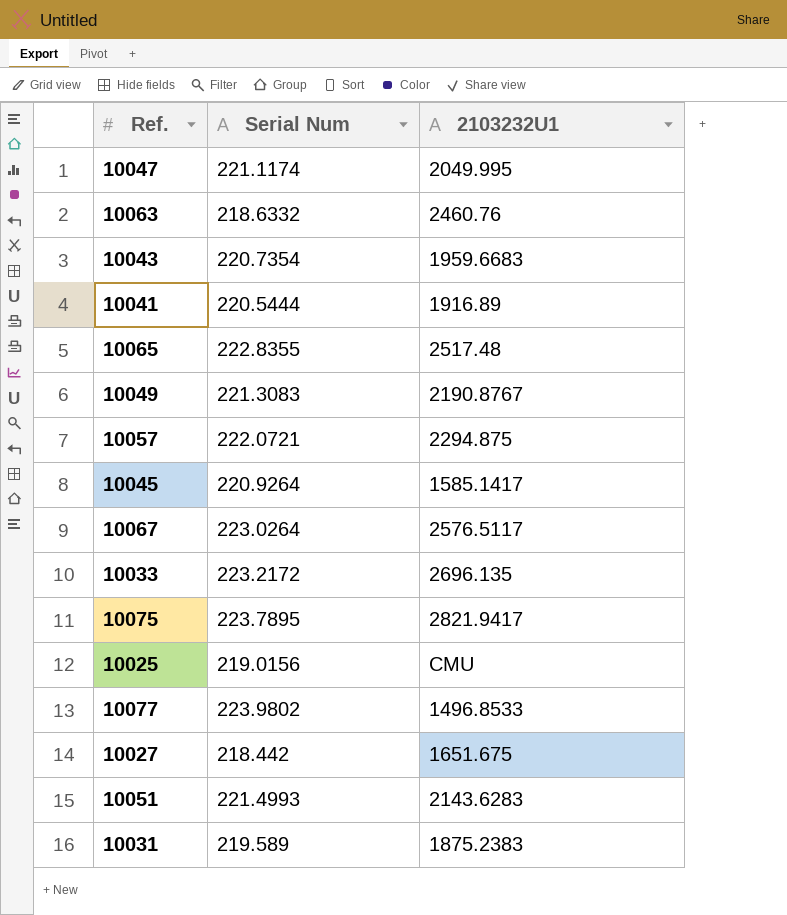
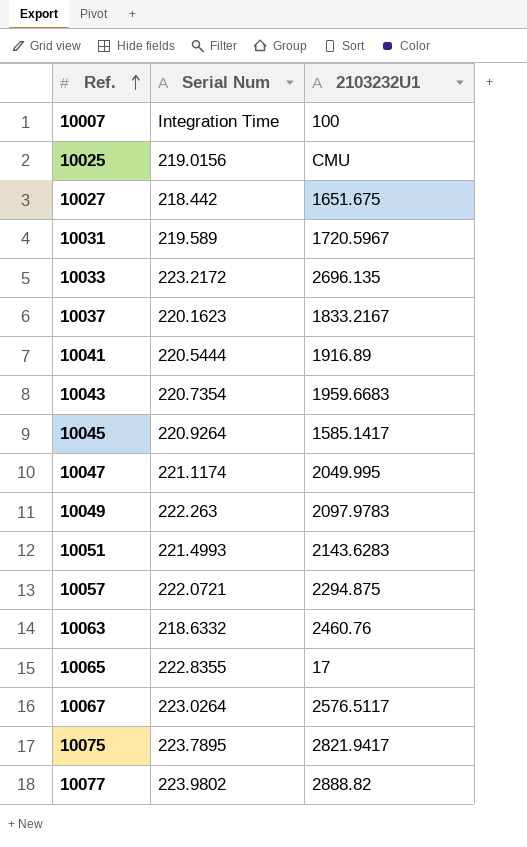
row order: none -> Ref. ascending
row 10007: none -> Integration Time | 100
10031 | 2103232U1: 1875.2383 -> 1720.5967
row 10037: none -> 220.1623 | 1833.2167
10049 | Serial Num: 221.3083 -> 222.263
10049 | 2103232U1: 2190.8767 -> 2097.9783
10065 | 2103232U1: 2517.48 -> 17
10077 | 2103232U1: 1496.8533 -> 2888.82

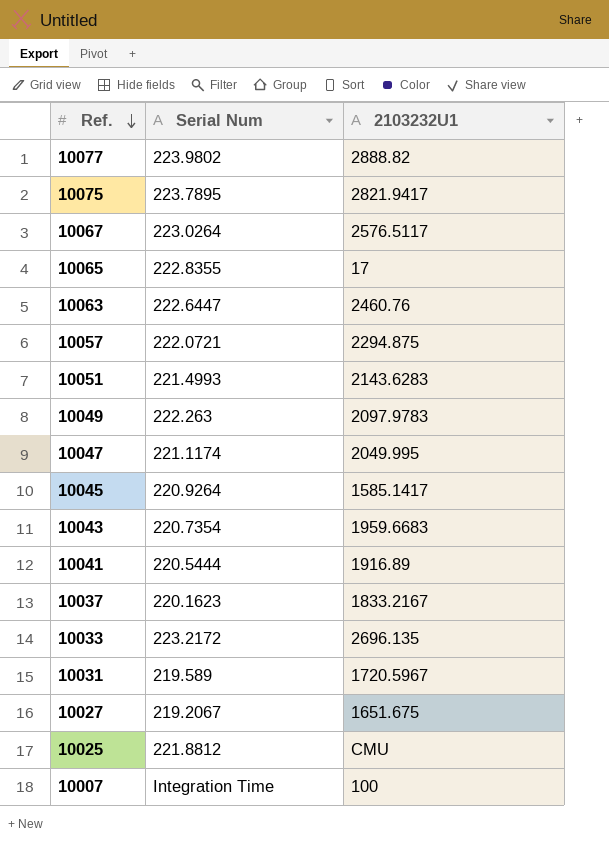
row order: Ref. ascending -> Ref. descending
10063 | Serial Num: 218.6332 -> 222.6447
10027 | Serial Num: 218.442 -> 219.2067
10025 | Serial Num: 219.0156 -> 221.8812

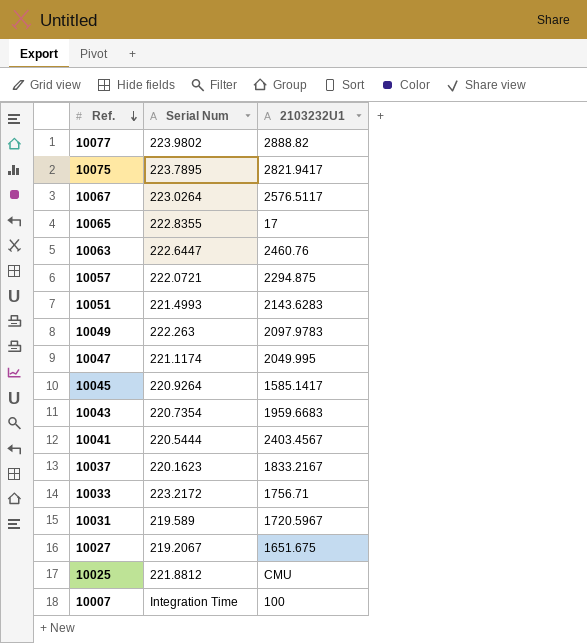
10041 | 2103232U1: 1916.89 -> 2403.4567
10033 | 2103232U1: 2696.135 -> 1756.71

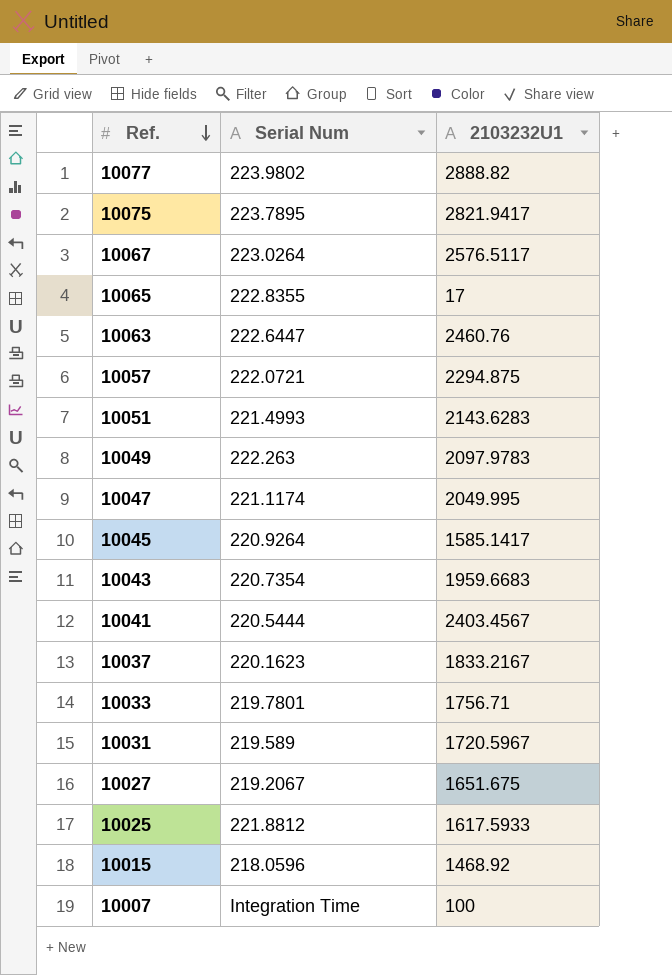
10033 | Serial Num: 223.2172 -> 219.7801
10025 | 2103232U1: CMU -> 1617.5933
row 10015: none -> 218.0596 | 1468.92

